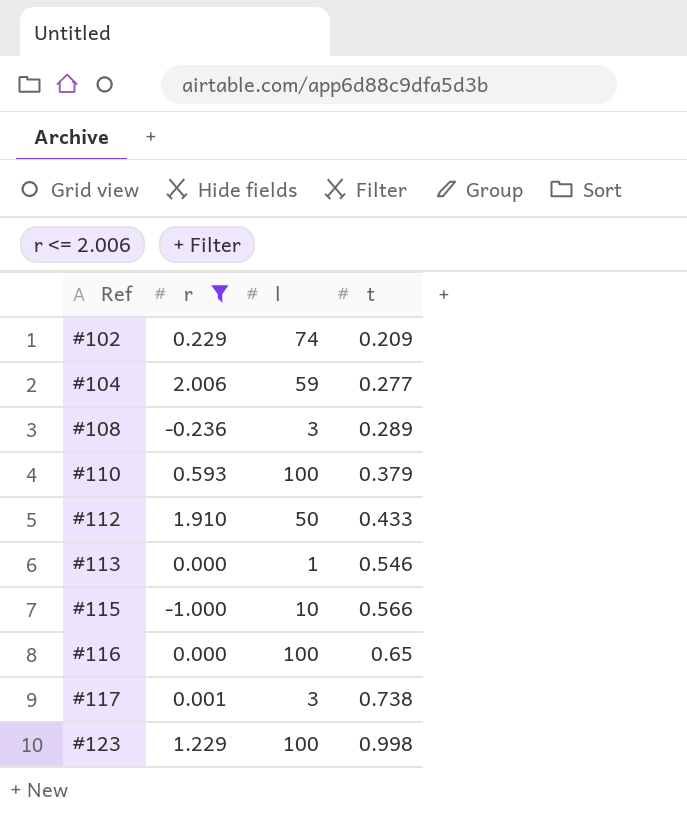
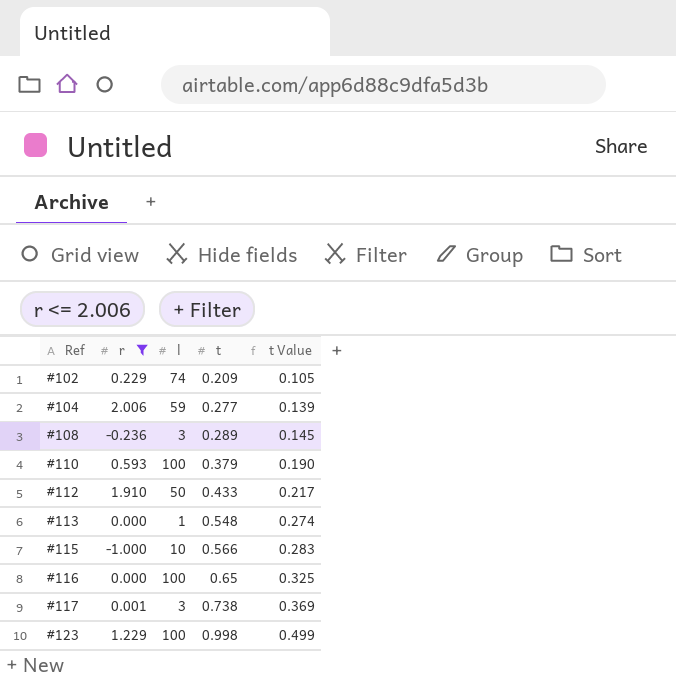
column t Value | formula: none -> [t] * 0.5
#113 | t: 0.546 -> 0.548

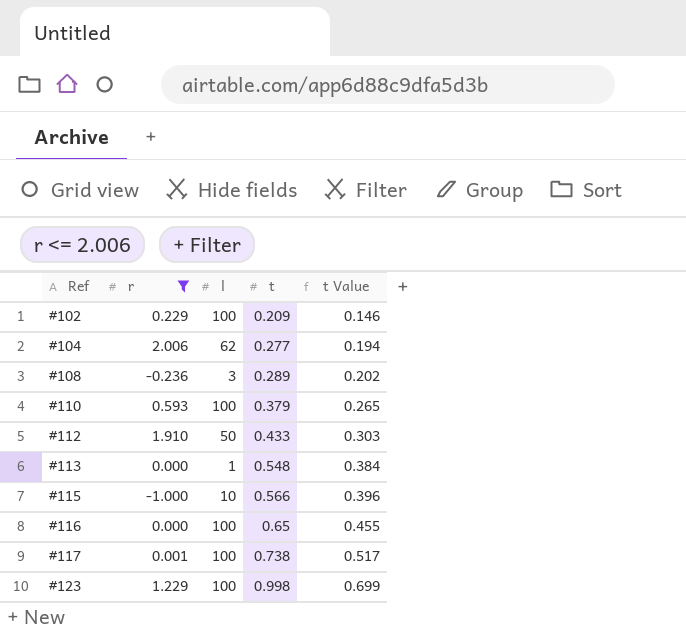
column t Value | formula: [t] * 0.5 -> [t] * 0.7
#102 | l: 74 -> 100
#104 | l: 59 -> 62
#117 | l: 3 -> 100

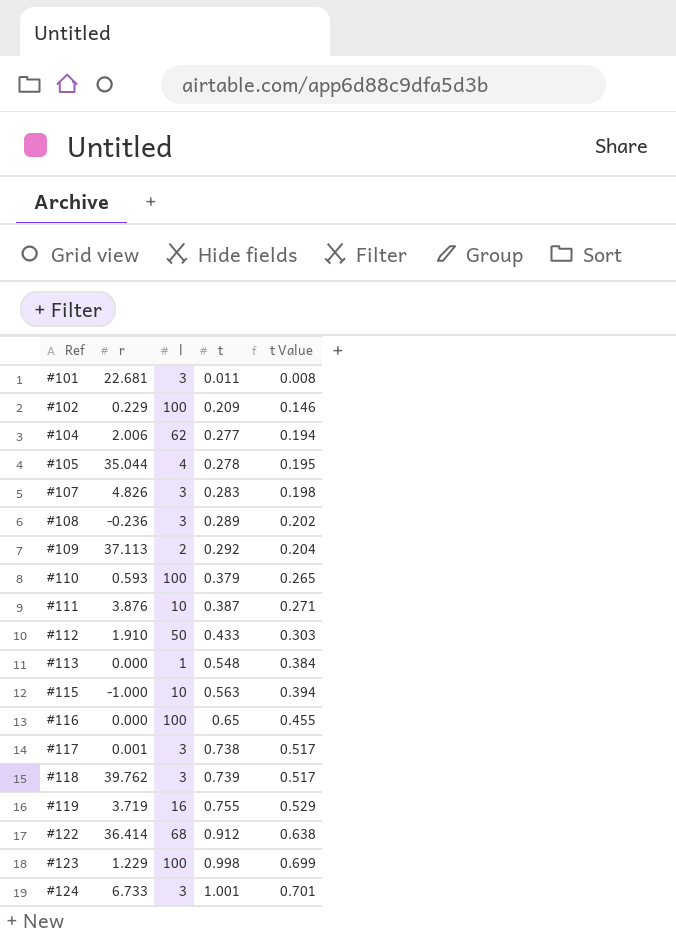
filter: r <= 2.006 -> none
#115 | t: 0.566 -> 0.563
#115 | t Value: 0.396 -> 0.394
#117 | l: 100 -> 3

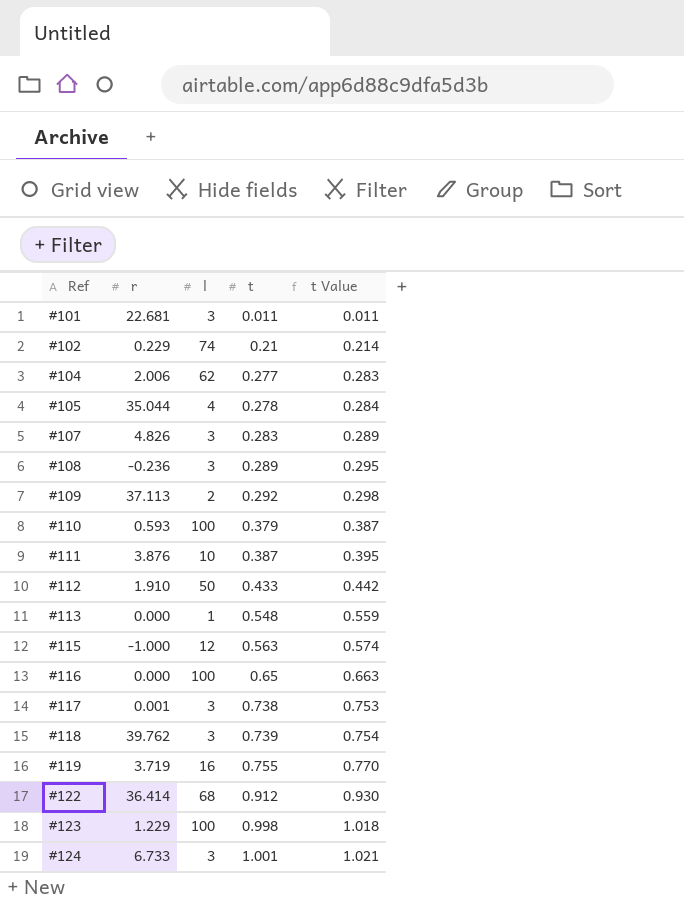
column t Value | formula: [t] * 0.7 -> [t] * 1.02
#102 | l: 100 -> 74
#102 | t: 0.209 -> 0.21
#115 | l: 10 -> 12

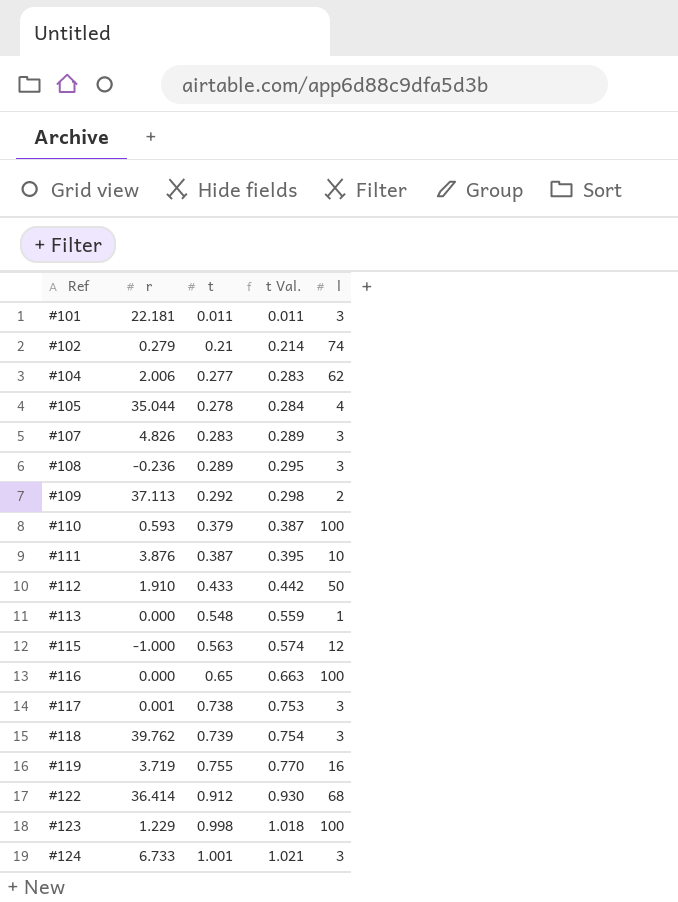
column name: t Value -> t Val.
column l | position: 3 -> 5
#101 | r: 22.681 -> 22.181
#102 | r: 0.229 -> 0.279

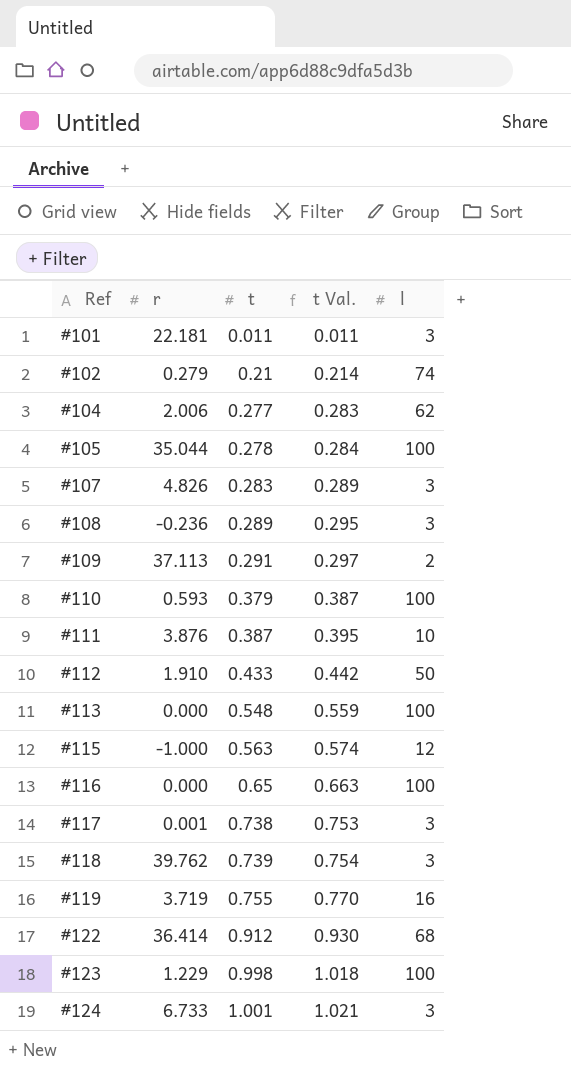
#105 | l: 4 -> 100
#109 | t: 0.292 -> 0.291
#109 | t Val.: 0.298 -> 0.297
#113 | l: 1 -> 100

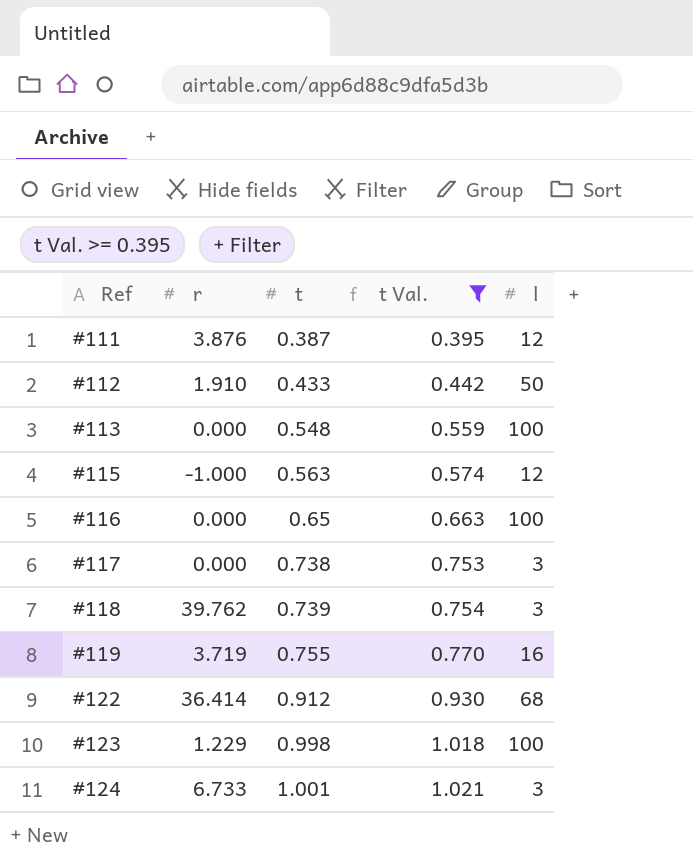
filter: none -> t Val. >= 0.395
#111 | l: 10 -> 12
#117 | r: 0.001 -> 0.000

